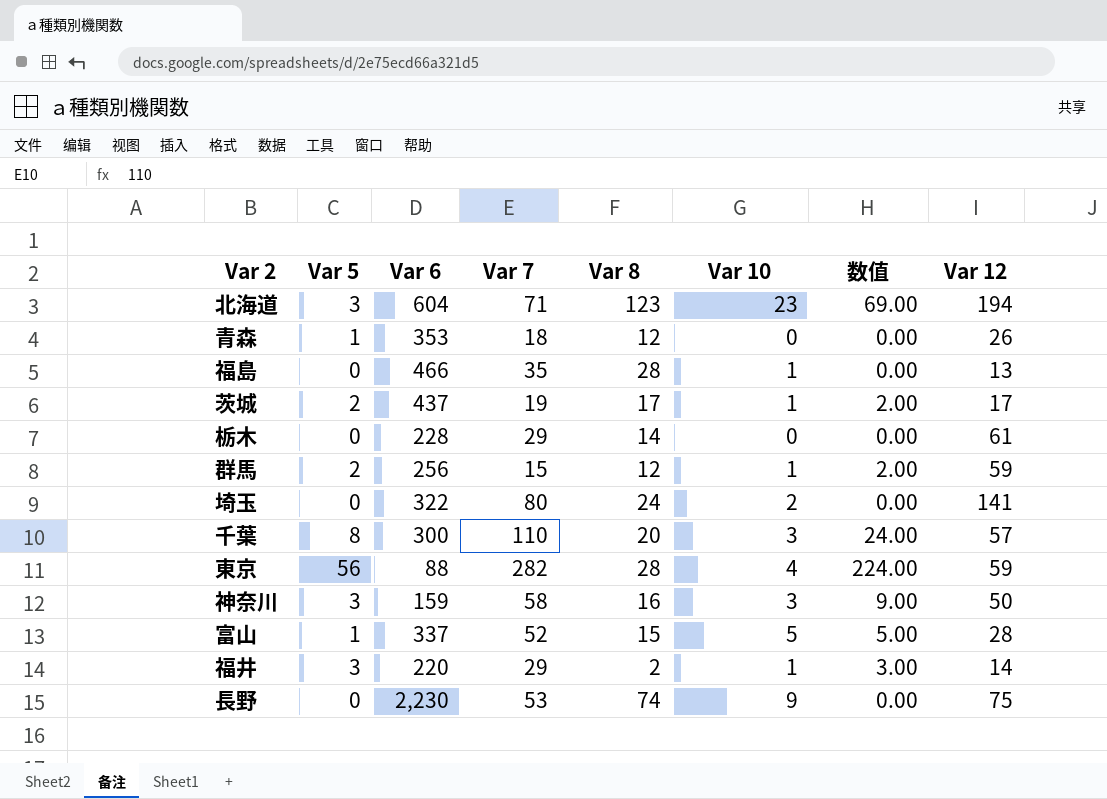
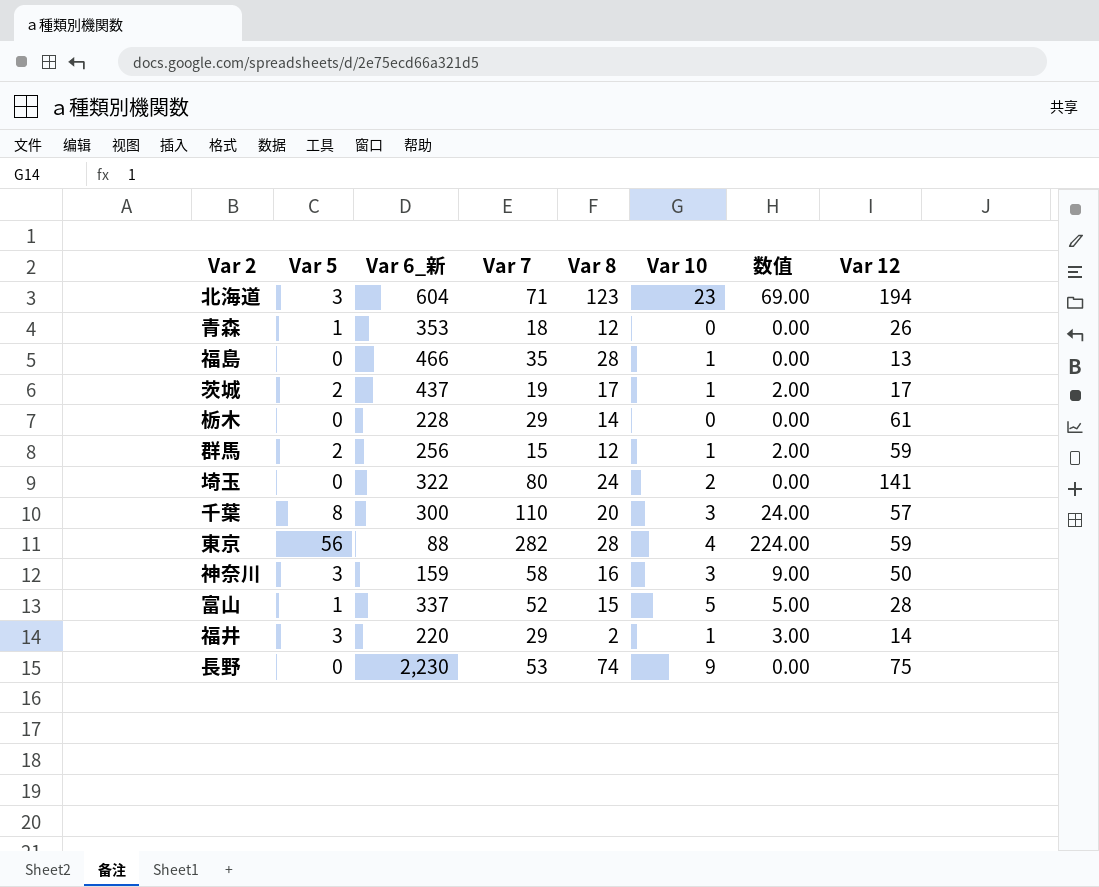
column name: Var 6 -> Var 6_新

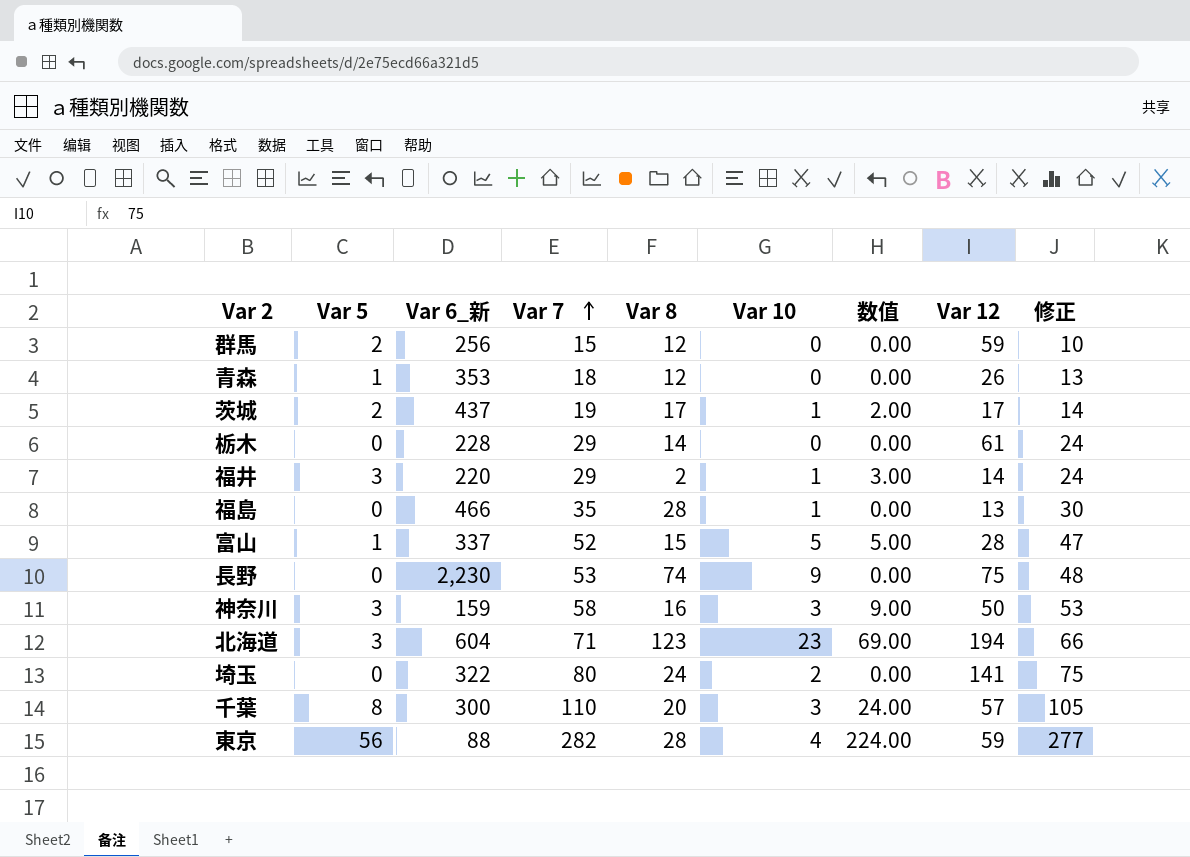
row order: none -> Var 7 ascending
column 修正 | formula: none -> [Var 7] - 5
群馬 | Var 10: 1 -> 0
群馬 | 数值: 2.00 -> 0.00

